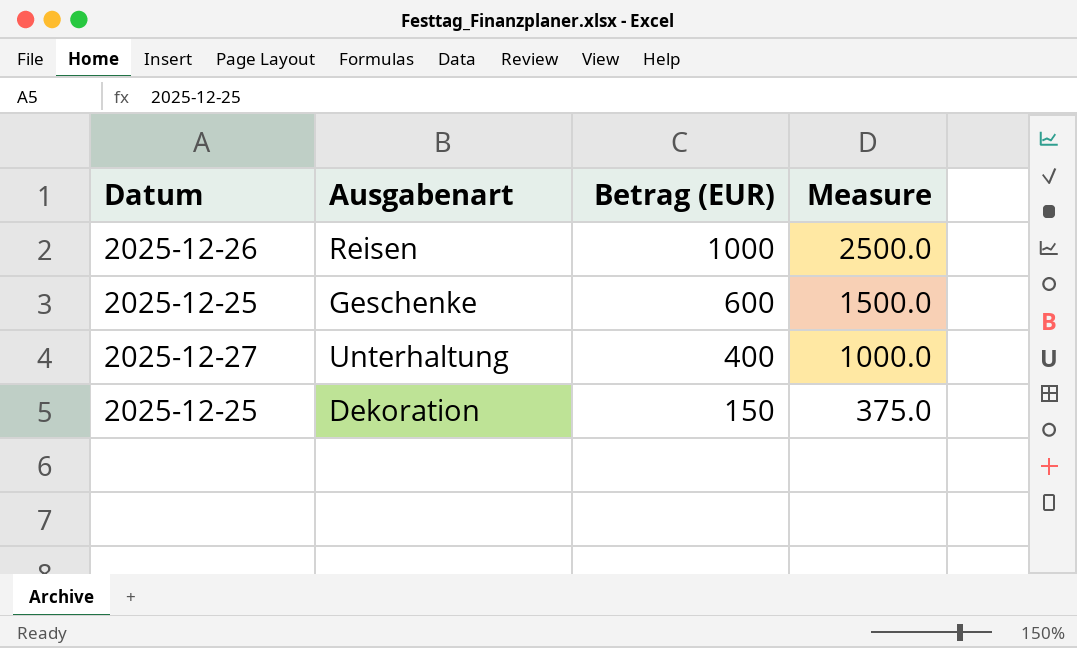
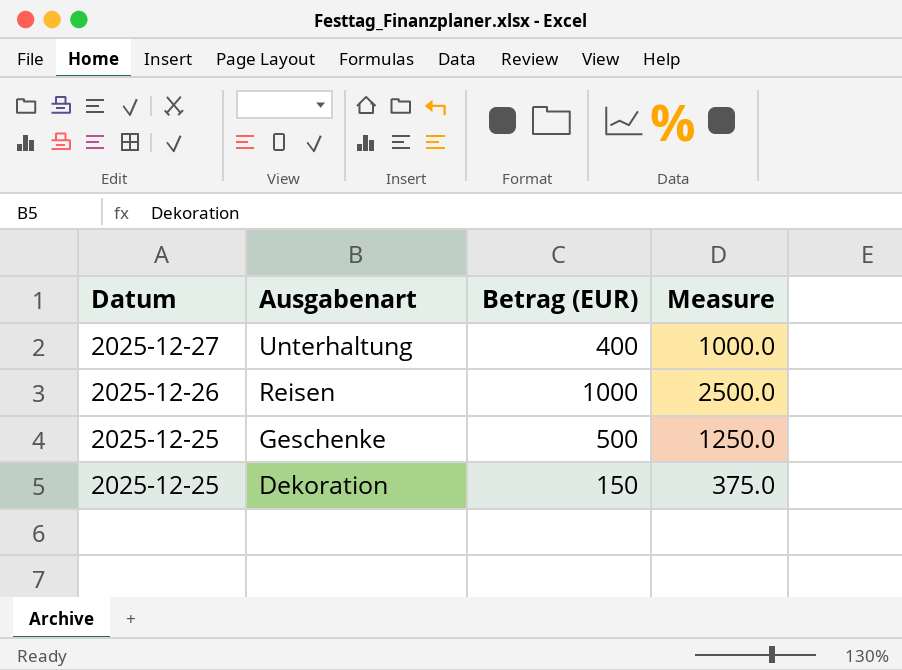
row order: Betrag (EUR) descending -> Datum descending
Geschenke | Betrag (EUR): 600 -> 500
Geschenke | Measure: 1500.0 -> 1250.0

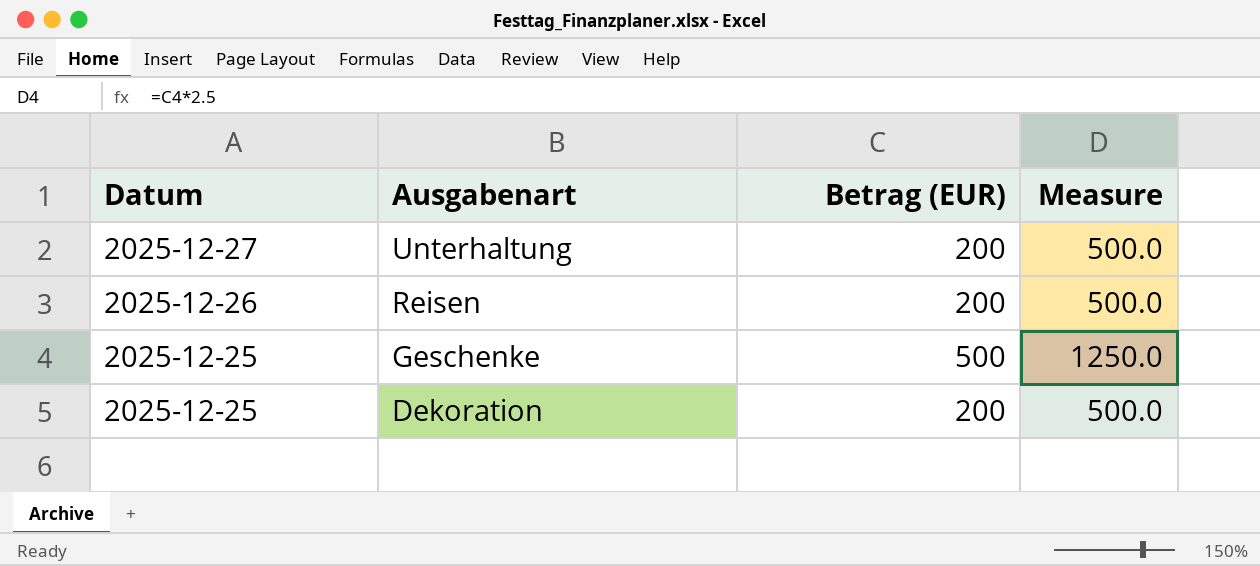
Unterhaltung | Betrag (EUR): 400 -> 200
Unterhaltung | Measure: 1000.0 -> 500.0
Reisen | Betrag (EUR): 1000 -> 200
Reisen | Measure: 2500.0 -> 500.0
Dekoration | Betrag (EUR): 150 -> 200
Dekoration | Measure: 375.0 -> 500.0

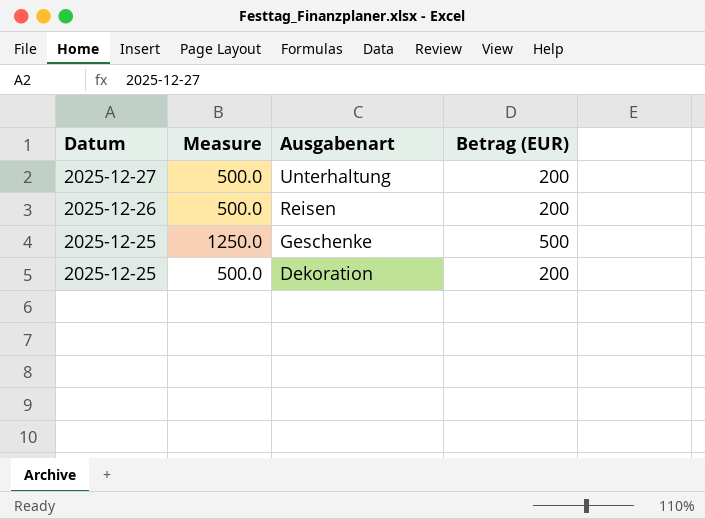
column Measure | position: 4 -> 2

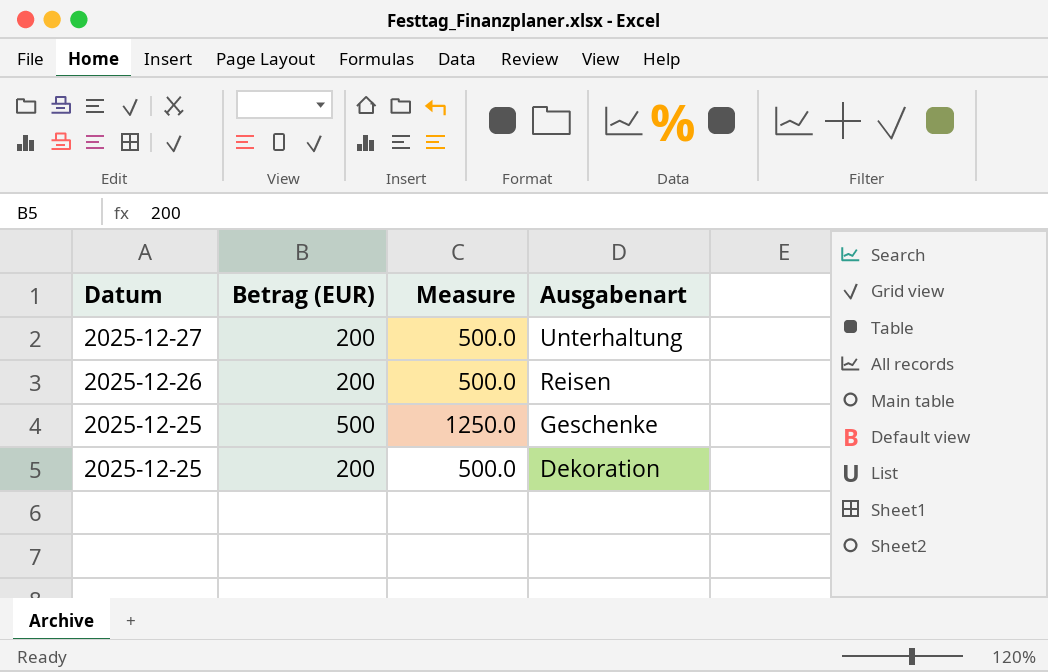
column Betrag (EUR) | position: 4 -> 2

